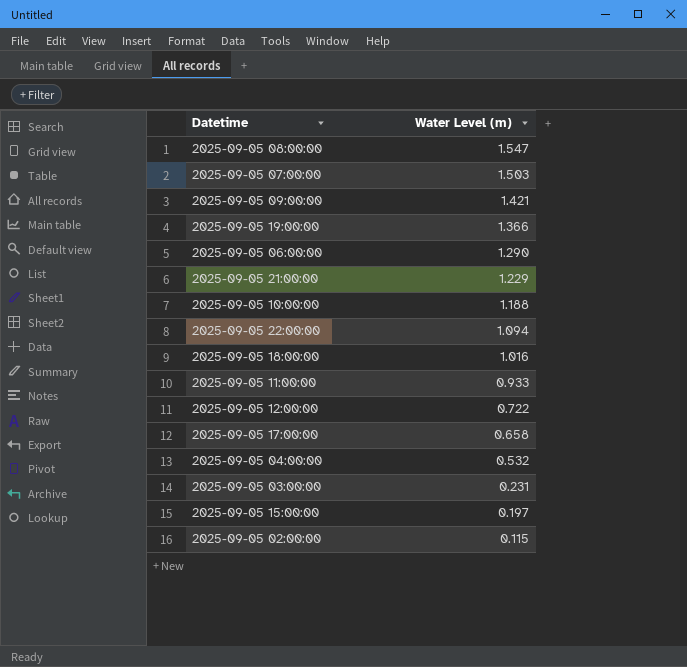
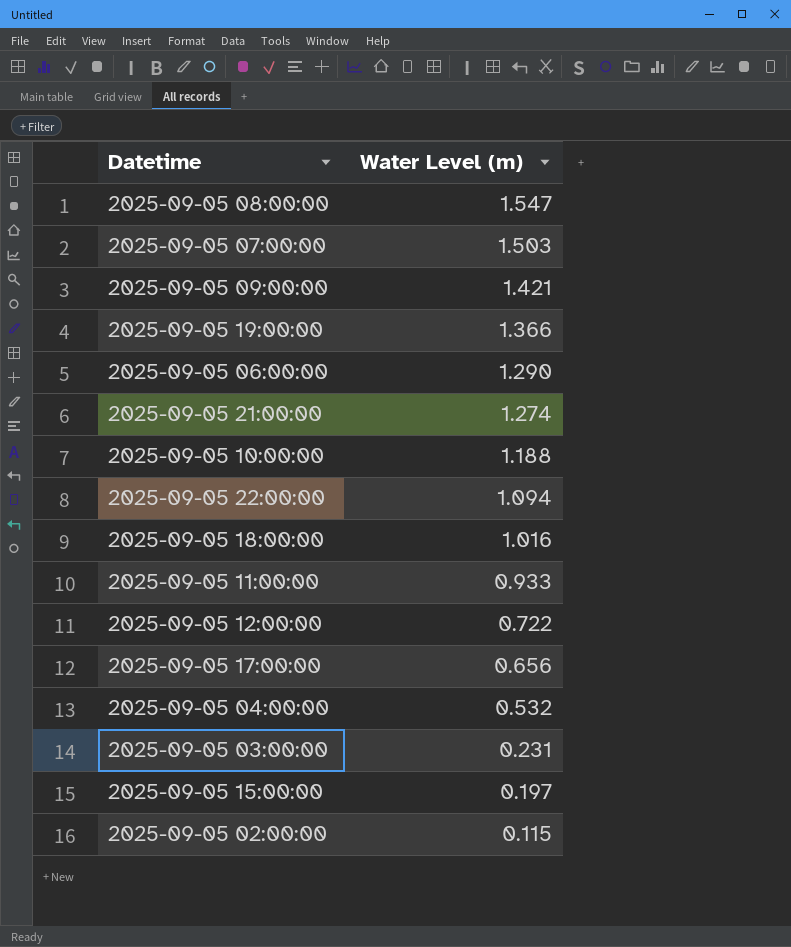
2025-09-05 21:00:00 | Water Level (m): 1.229 -> 1.274
2025-09-05 17:00:00 | Water Level (m): 0.658 -> 0.656

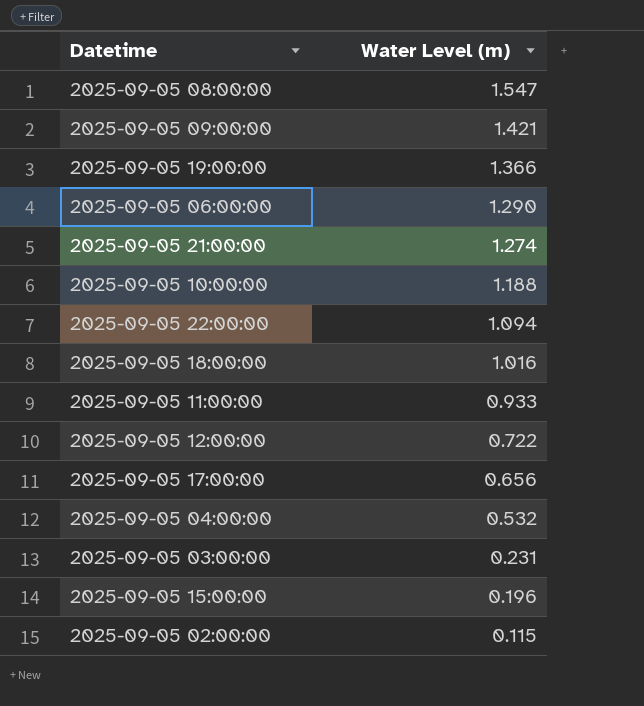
row 2025-09-05 07:00:00: 1.503 -> none
2025-09-05 15:00:00 | Water Level (m): 0.197 -> 0.196

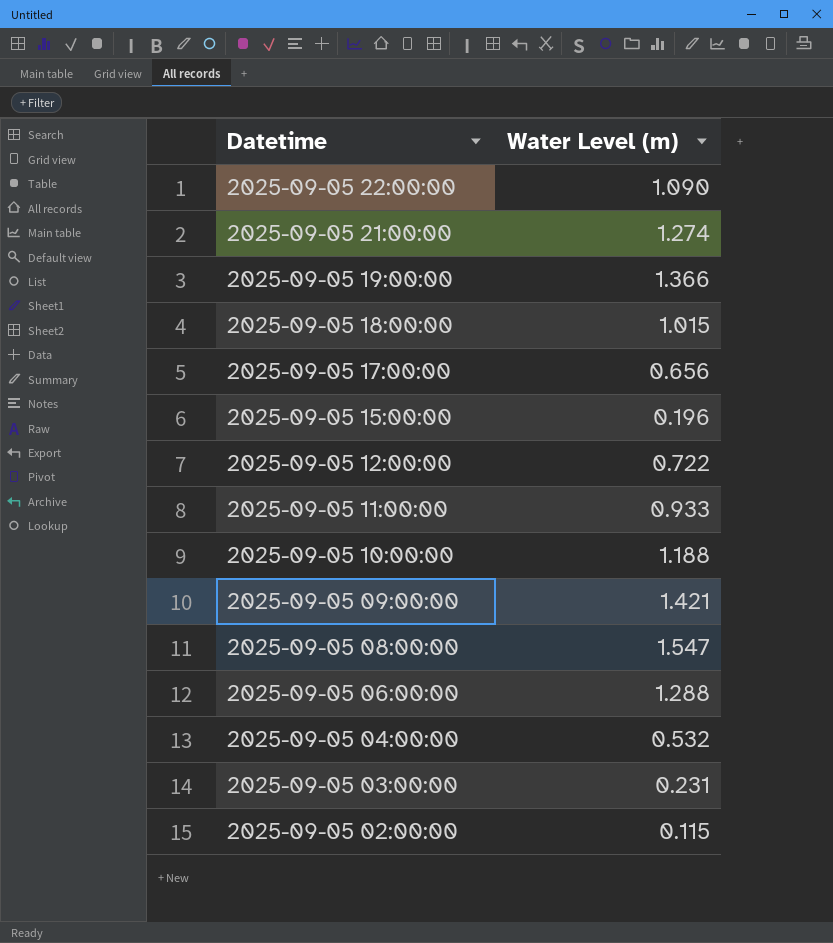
row order: Water Level (m) descending -> Datetime descending
2025-09-05 22:00:00 | Water Level (m): 1.094 -> 1.090
2025-09-05 18:00:00 | Water Level (m): 1.016 -> 1.015
2025-09-05 06:00:00 | Water Level (m): 1.290 -> 1.288

